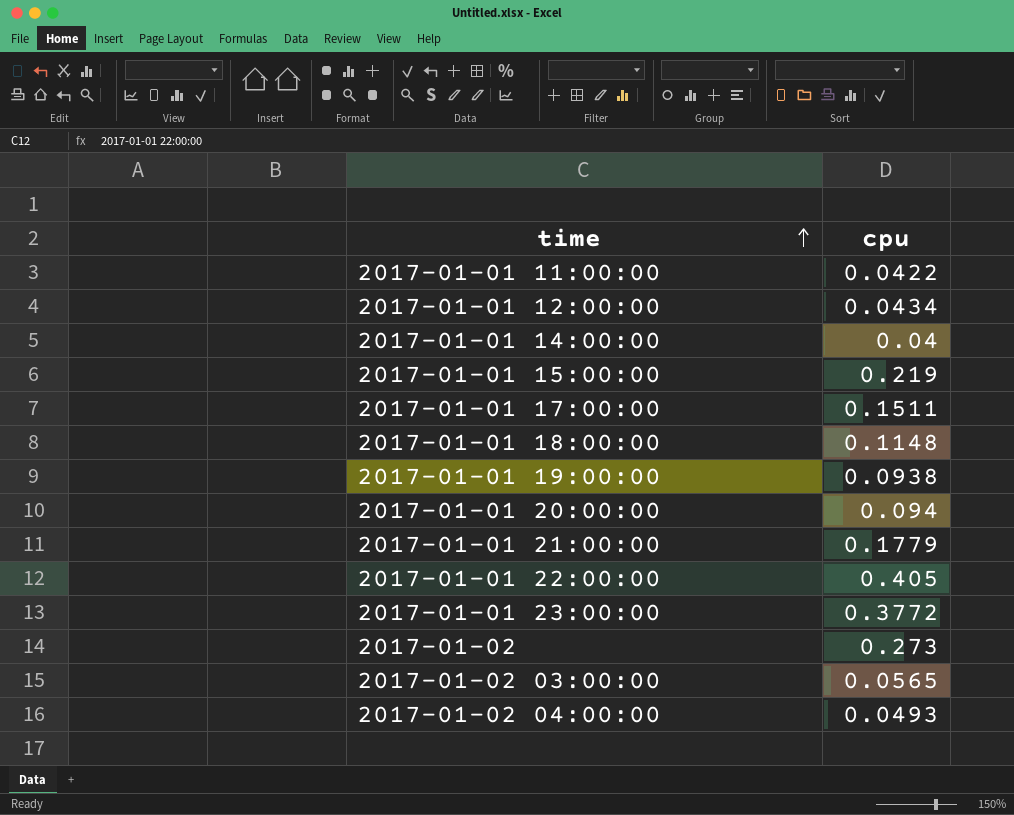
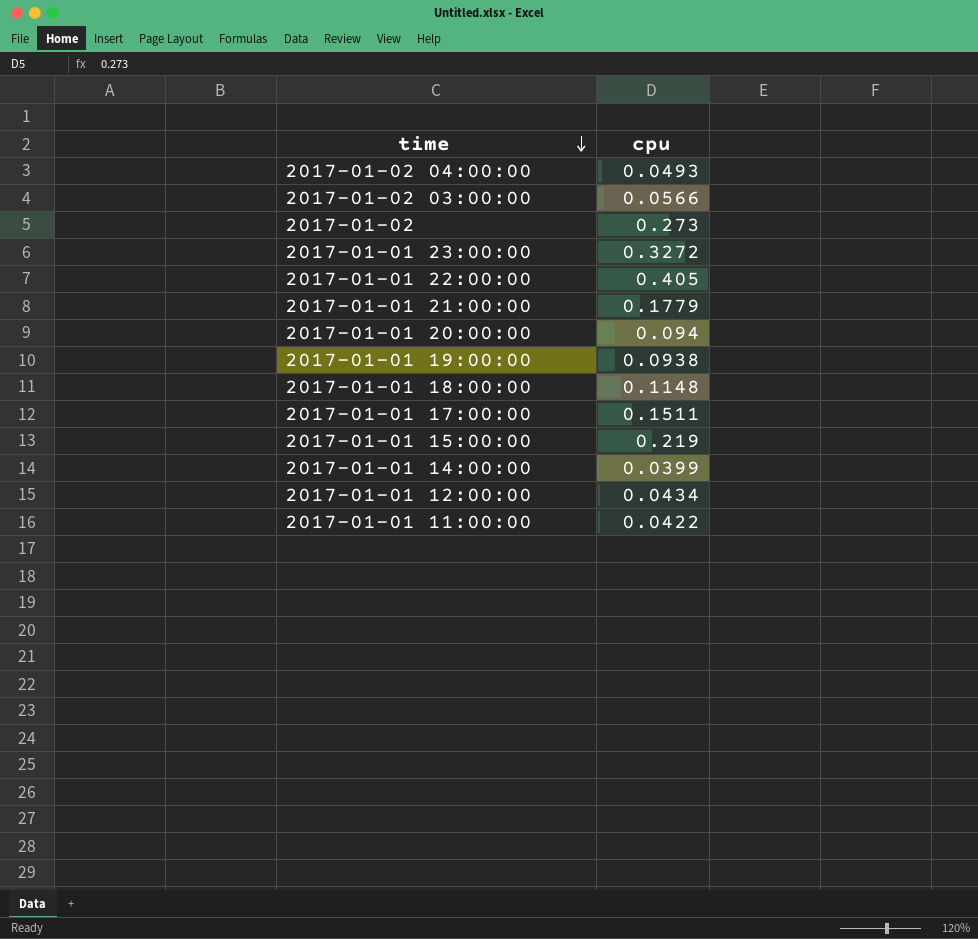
row order: time ascending -> time descending
2017-01-02 03:00:00 | cpu: 0.0565 -> 0.0566
2017-01-01 23:00:00 | cpu: 0.3772 -> 0.3272
2017-01-01 14:00:00 | cpu: 0.04 -> 0.0399

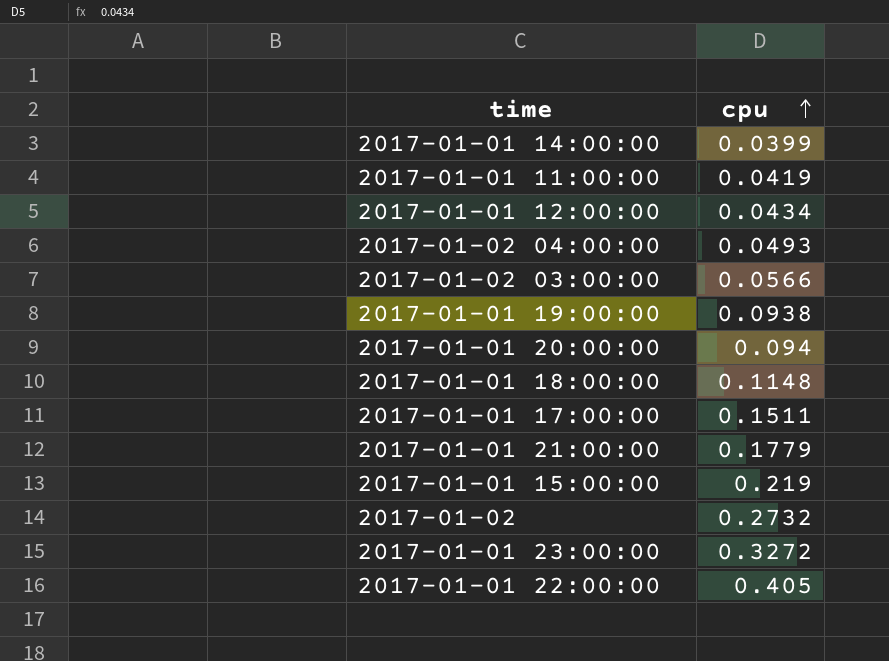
row order: time descending -> cpu ascending
2017-01-01 11:00:00 | cpu: 0.0422 -> 0.0419
2017-01-02 | cpu: 0.273 -> 0.2732

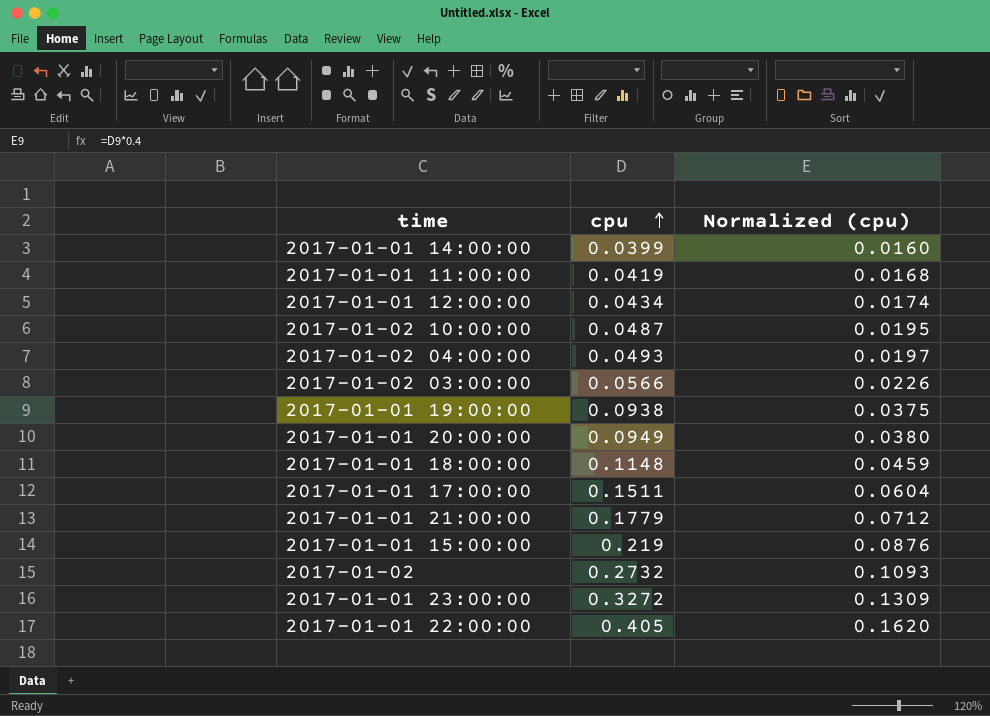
column Normalized (cpu) | formula: none -> [cpu] * 0.4
row 2017-01-02 10:00:00: none -> 0.0487 | 0.0195
2017-01-01 20:00:00 | cpu: 0.094 -> 0.0949

